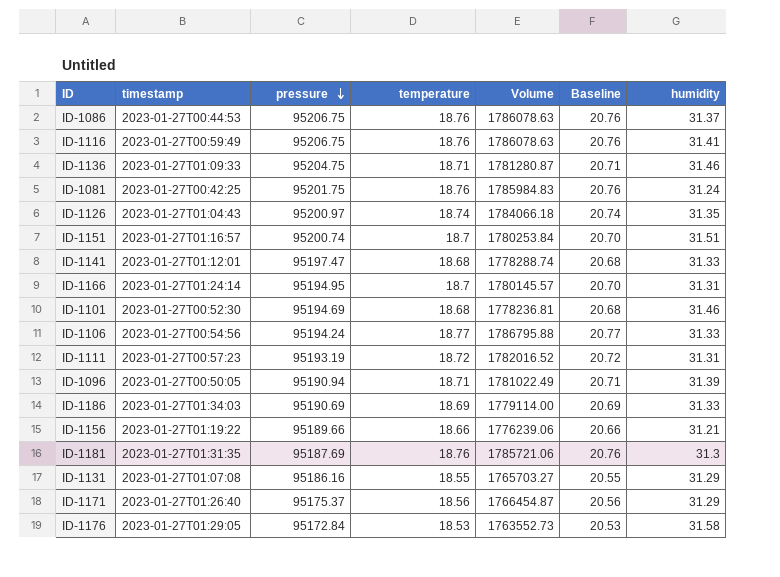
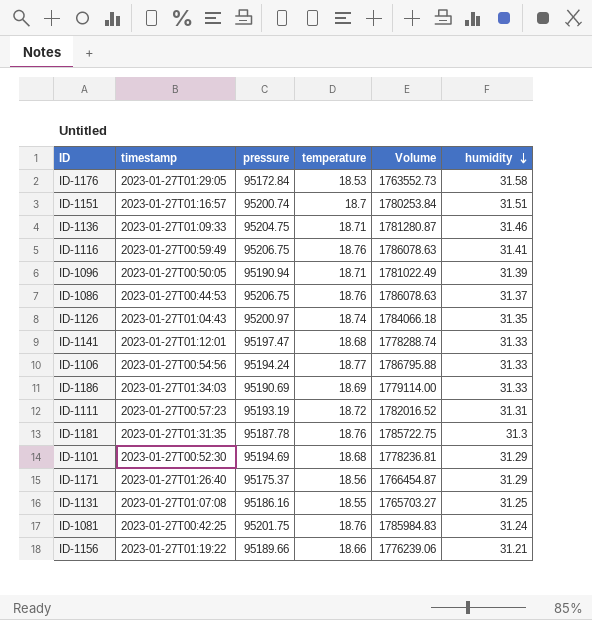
row order: pressure descending -> humidity descending
column Baseline | formula: [temperature] + 2 -> none
row ID-1166: 2023-01-27T01:24:14 | 95194.95 | 18.7 | 1780145.57 | 20.70 | 31.31 -> none
ID-1181 | pressure: 95187.69 -> 95187.78
ID-1181 | Volume: 1785721.06 -> 1785722.75
ID-1101 | humidity: 31.46 -> 31.29
ID-1131 | humidity: 31.29 -> 31.25

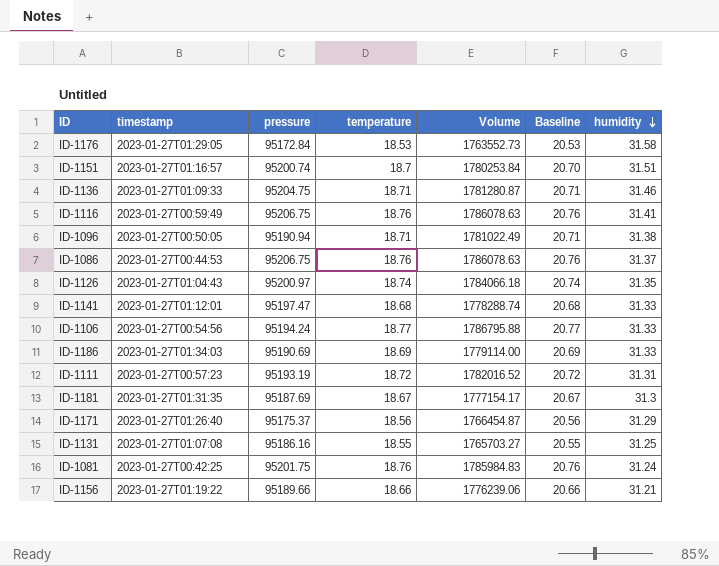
column Baseline | formula: none -> [temperature] + 2
row ID-1101: 2023-01-27T00:52:30 | 95194.69 | 18.68 | 1778236.81 | 31.29 -> none
ID-1096 | humidity: 31.39 -> 31.38
ID-1181 | pressure: 95187.78 -> 95187.69
ID-1181 | temperature: 18.76 -> 18.67
ID-1181 | Volume: 1785722.75 -> 1777154.17

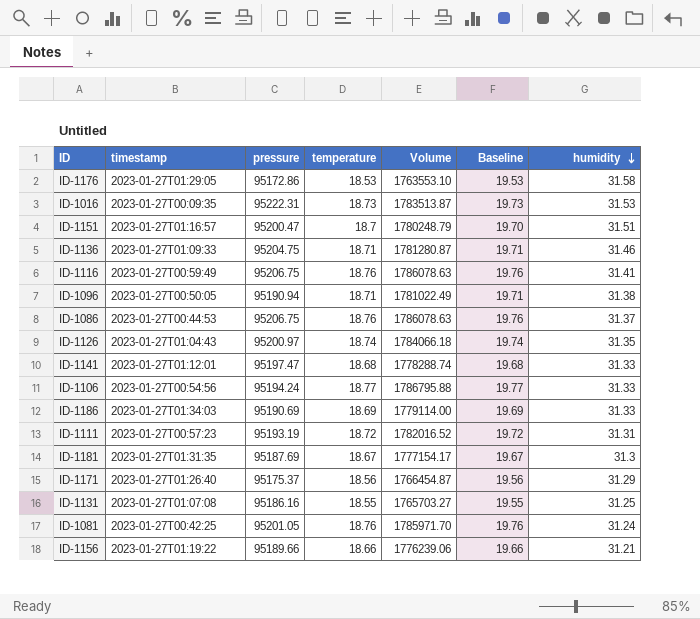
column Baseline | formula: [temperature] + 2 -> [temperature] + 1
ID-1176 | pressure: 95172.84 -> 95172.86
ID-1176 | Volume: 1763552.73 -> 1763553.10
row ID-1016: none -> 2023-01-27T00:09:35 | 95222.31 | 18.73 | 1783513.87 | 19.73 | 31.53
ID-1151 | pressure: 95200.74 -> 95200.47
ID-1151 | Volume: 1780253.84 -> 1780248.79
ID-1081 | pressure: 95201.75 -> 95201.05
ID-1081 | Volume: 1785984.83 -> 1785971.70

